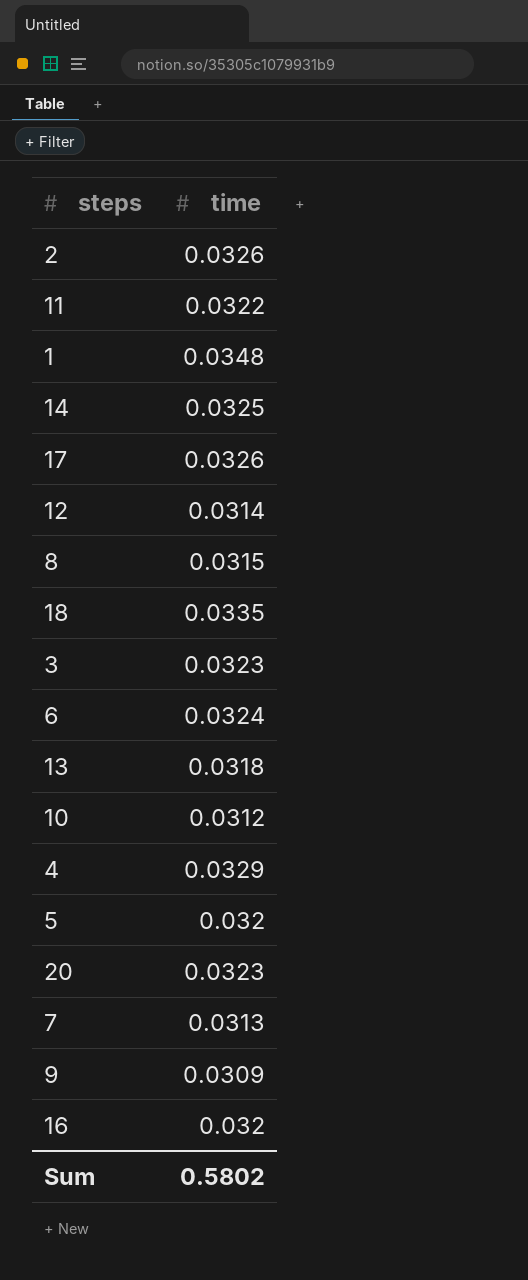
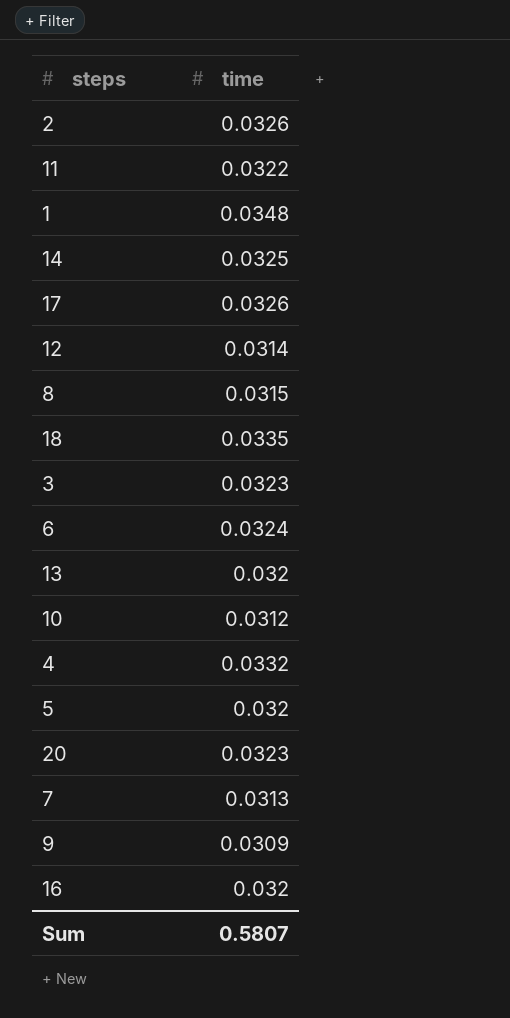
13 | time: 0.0318 -> 0.032
4 | time: 0.0329 -> 0.0332
Sum | time: 0.5802 -> 0.5807

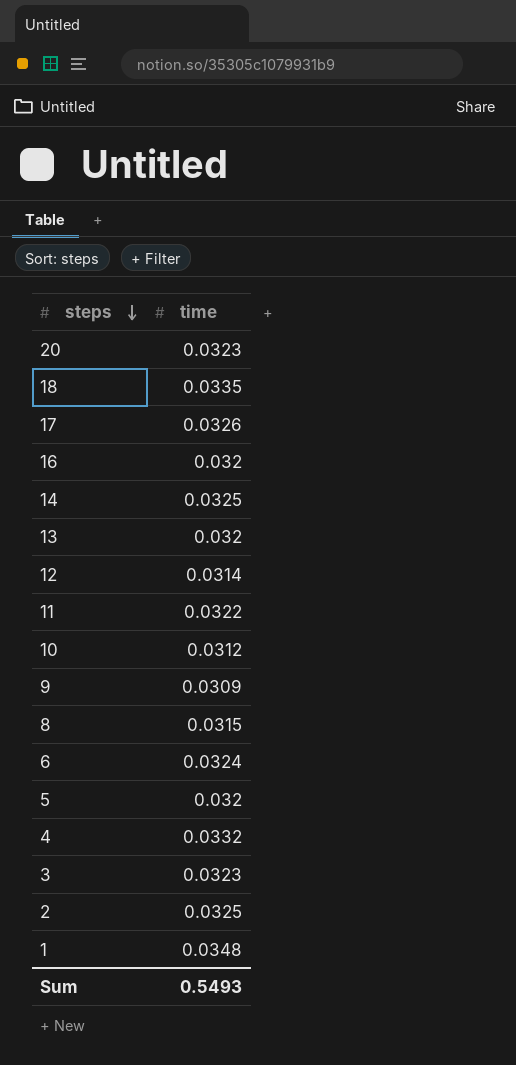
row order: none -> steps descending
row 7: 0.0313 -> none
2 | time: 0.0326 -> 0.0325
Sum | time: 0.5807 -> 0.5493

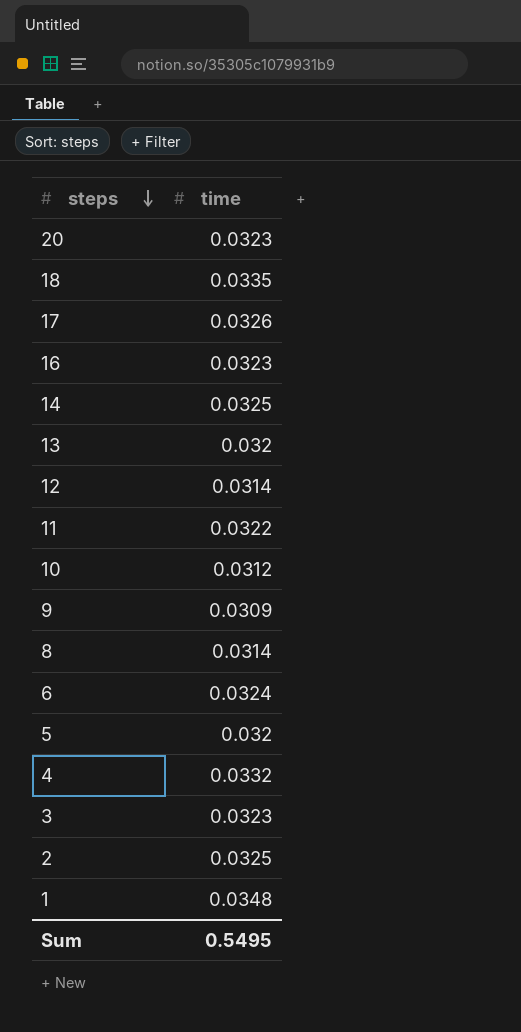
16 | time: 0.032 -> 0.0323
8 | time: 0.0315 -> 0.0314
Sum | time: 0.5493 -> 0.5495

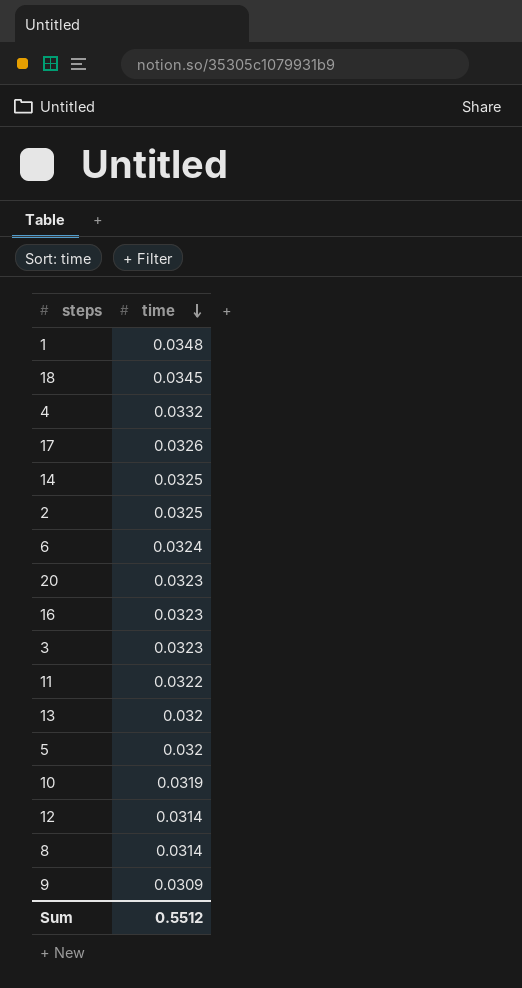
row order: steps descending -> time descending
18 | time: 0.0335 -> 0.0345
10 | time: 0.0312 -> 0.0319
Sum | time: 0.5495 -> 0.5512

